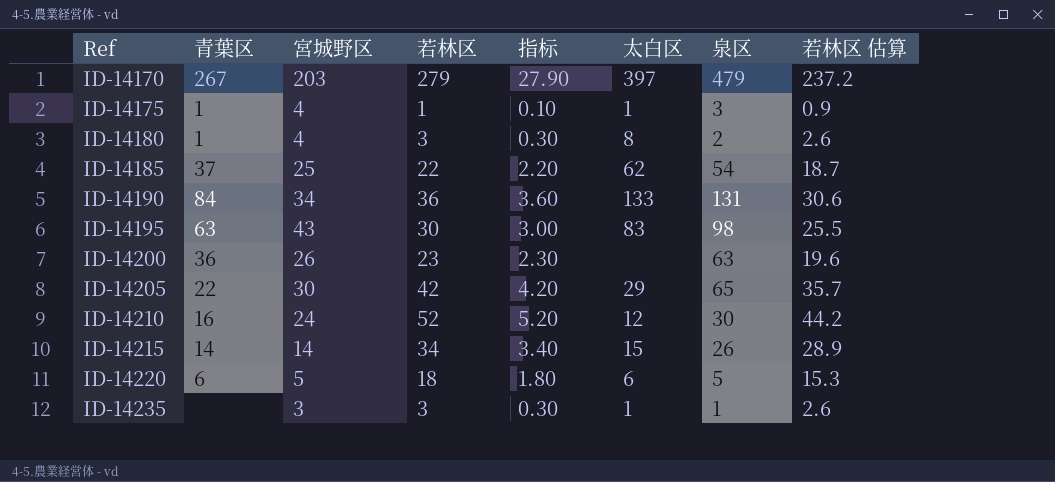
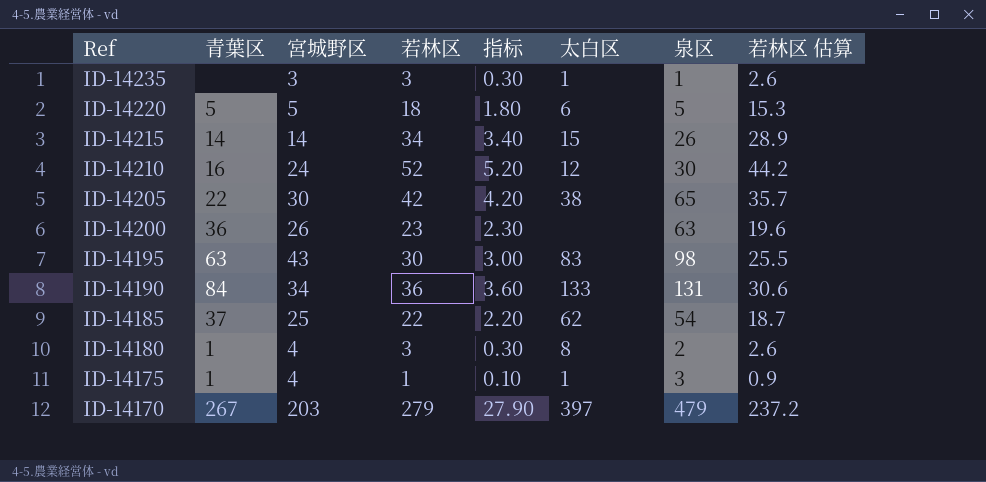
row order: Ref ascending -> Ref descending
ID-14220 | 青葉区: 6 -> 5
ID-14205 | 太白区: 29 -> 38

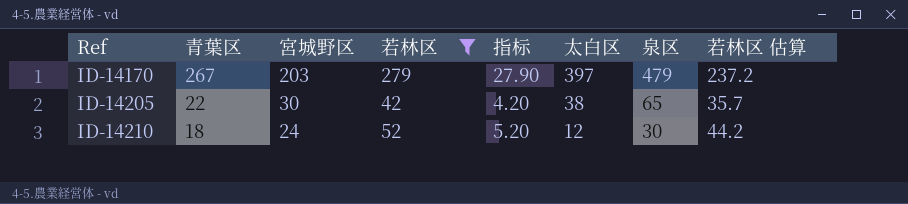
filter: none -> 若林区 >= 42
row order: Ref descending -> Ref ascending
ID-14210 | 青葉区: 16 -> 18

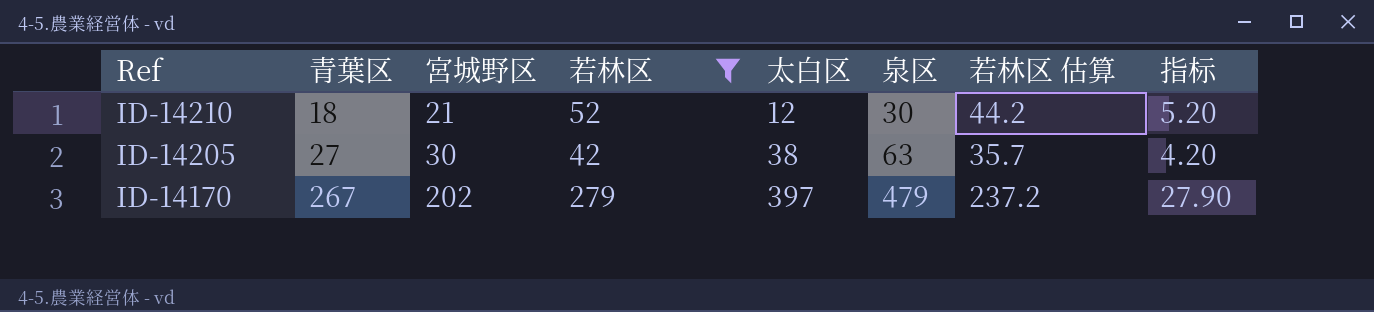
row order: Ref ascending -> Ref descending
column 指标 | position: 5 -> 8
ID-14210 | 宮城野区: 24 -> 21
ID-14205 | 青葉区: 22 -> 27
ID-14205 | 泉区: 65 -> 63
ID-14170 | 宮城野区: 203 -> 202

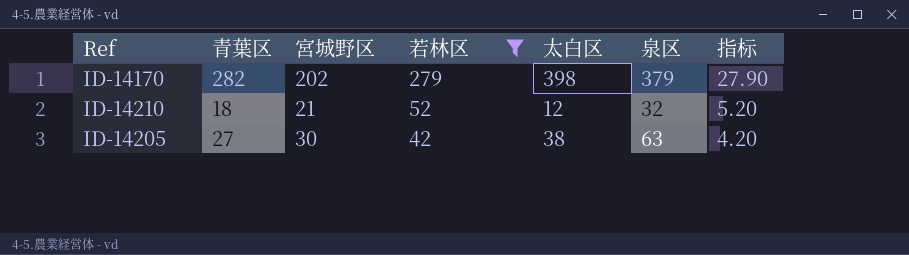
row order: Ref descending -> 若林区 descending
column 若林区 估算 | formula: [若林区] * 0.85 -> none
ID-14170 | 青葉区: 267 -> 282
ID-14170 | 太白区: 397 -> 398
ID-14170 | 泉区: 479 -> 379
ID-14210 | 泉区: 30 -> 32

